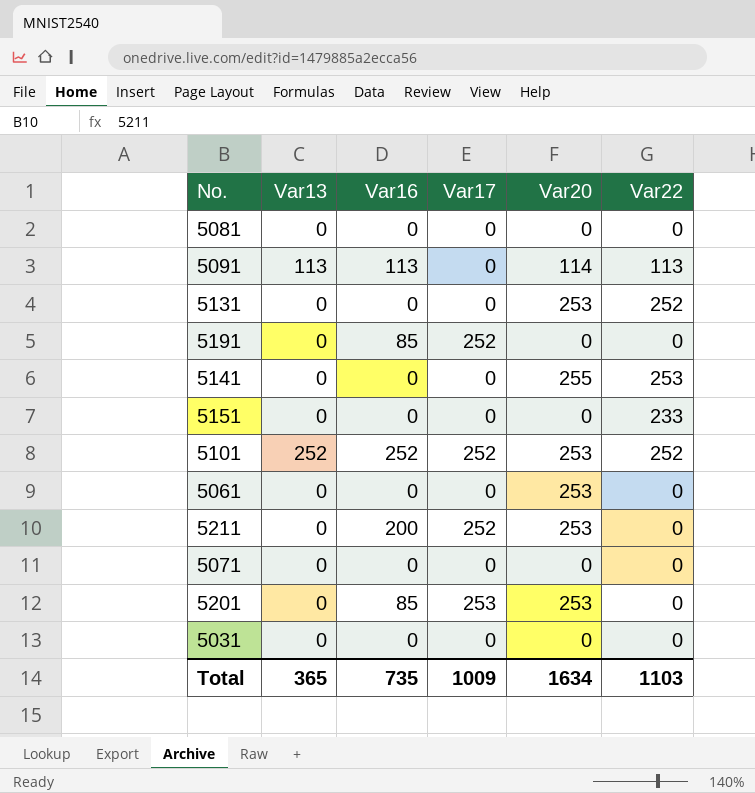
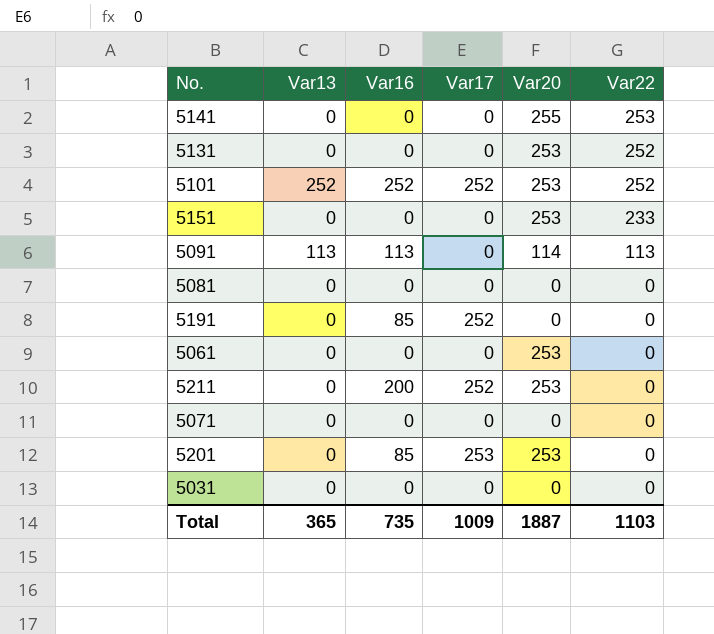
row order: none -> Var22 descending
5151 | Var20: 0 -> 253
Total | Var20: 1634 -> 1887

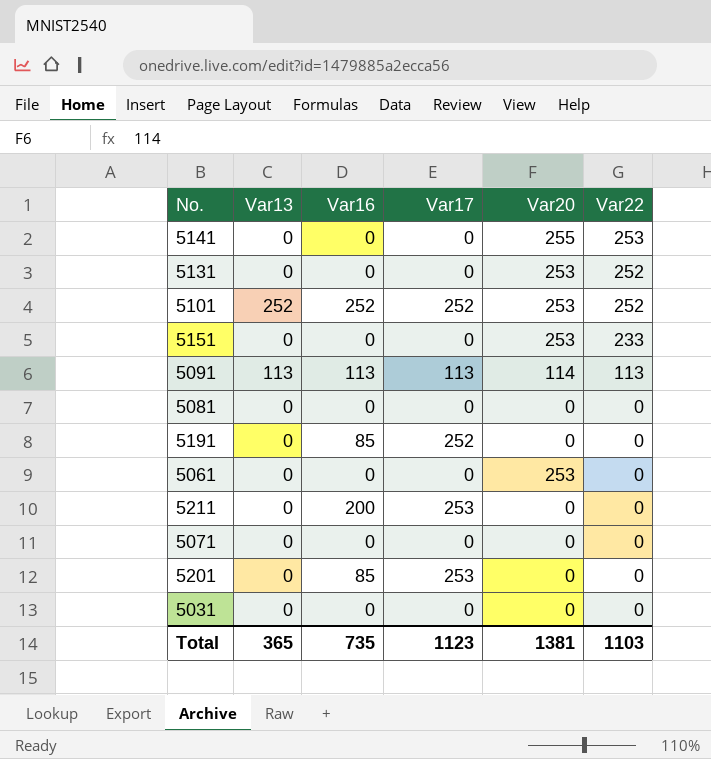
5091 | Var17: 0 -> 113
5211 | Var17: 252 -> 253
5211 | Var20: 253 -> 0
5201 | Var20: 253 -> 0
Total | Var17: 1009 -> 1123
Total | Var20: 1887 -> 1381

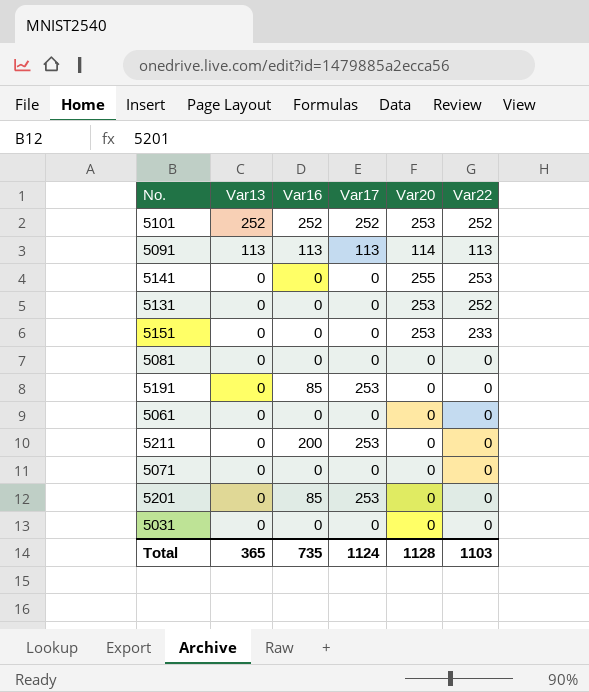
row order: Var22 descending -> Var13 descending
5191 | Var17: 252 -> 253
5061 | Var20: 253 -> 0
Total | Var17: 1123 -> 1124
Total | Var20: 1381 -> 1128

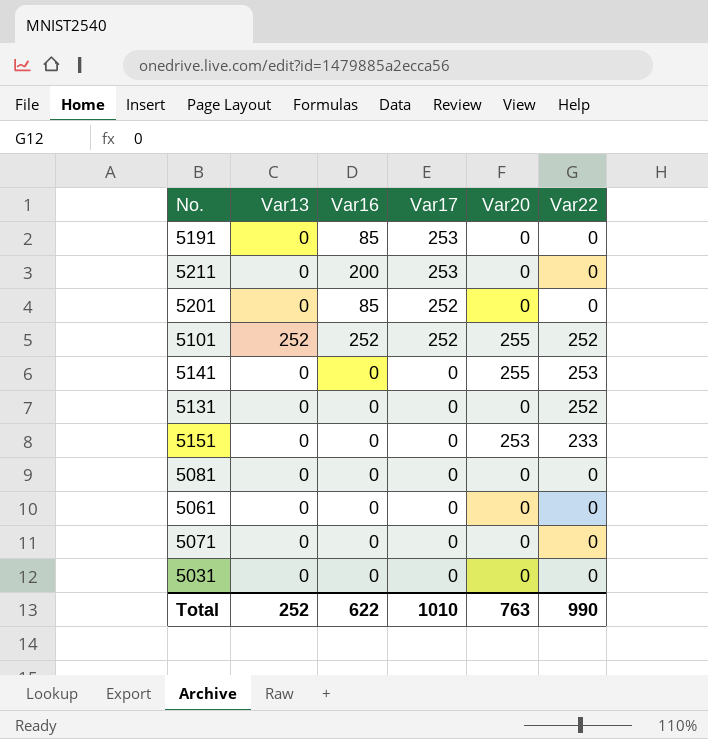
row order: Var13 descending -> Var17 descending
row 5091: 113 | 113 | 113 | 114 | 113 -> none
5201 | Var17: 253 -> 252
5101 | Var20: 253 -> 255
5131 | Var20: 253 -> 0
Total | Var13: 365 -> 252
Total | Var16: 735 -> 622
Total | Var17: 1124 -> 1010
Total | Var20: 1128 -> 763
Total | Var22: 1103 -> 990

